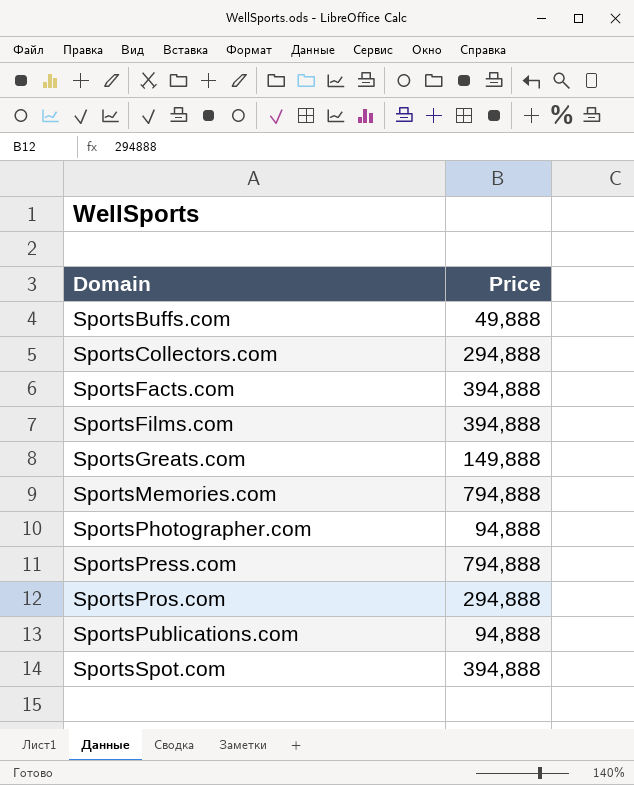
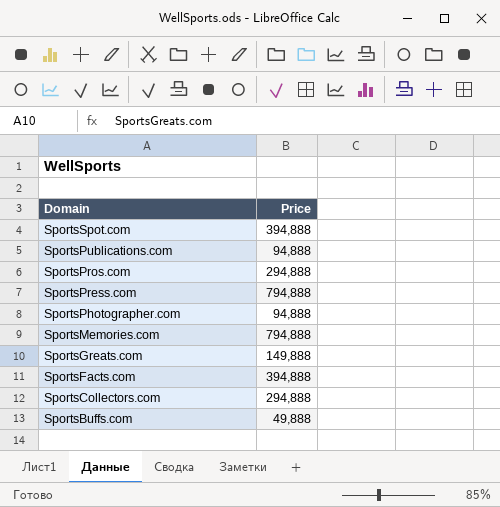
row order: Domain ascending -> Domain descending
row SportsFilms.com: 394,888 -> none

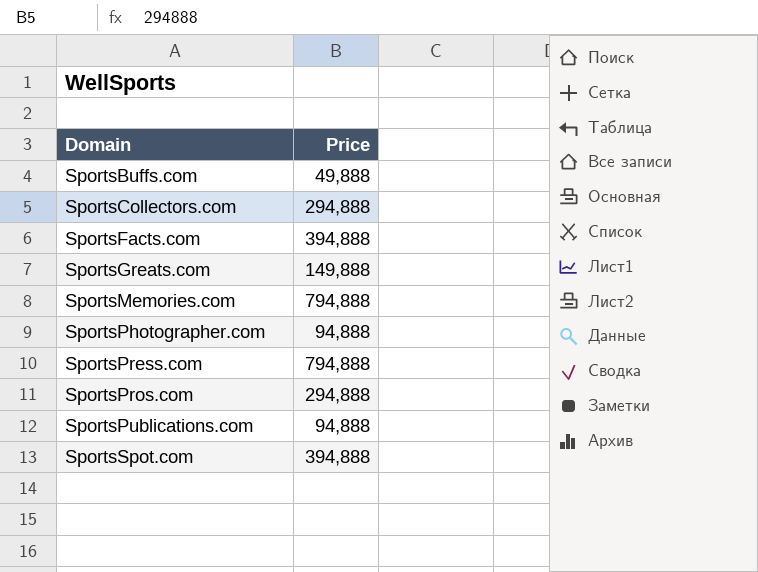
row order: Domain descending -> Domain ascending

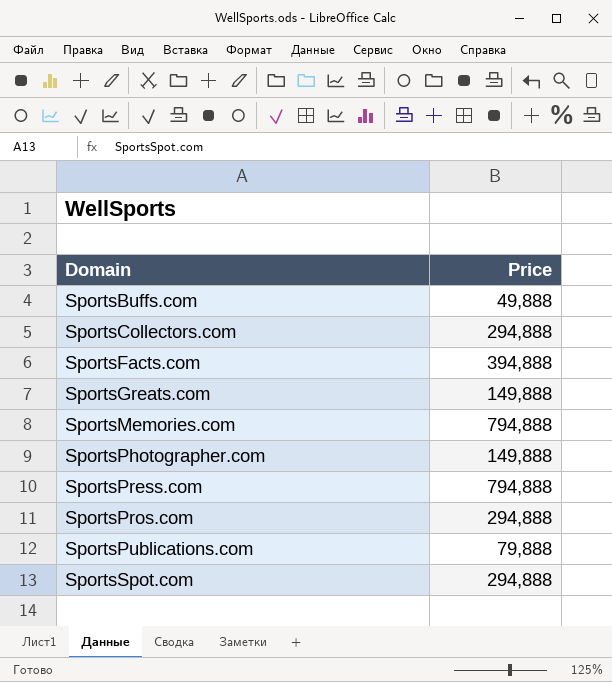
SportsPhotographer.com | Price: 94,888 -> 149,888
SportsPublications.com | Price: 94,888 -> 79,888
SportsSpot.com | Price: 394,888 -> 294,888

